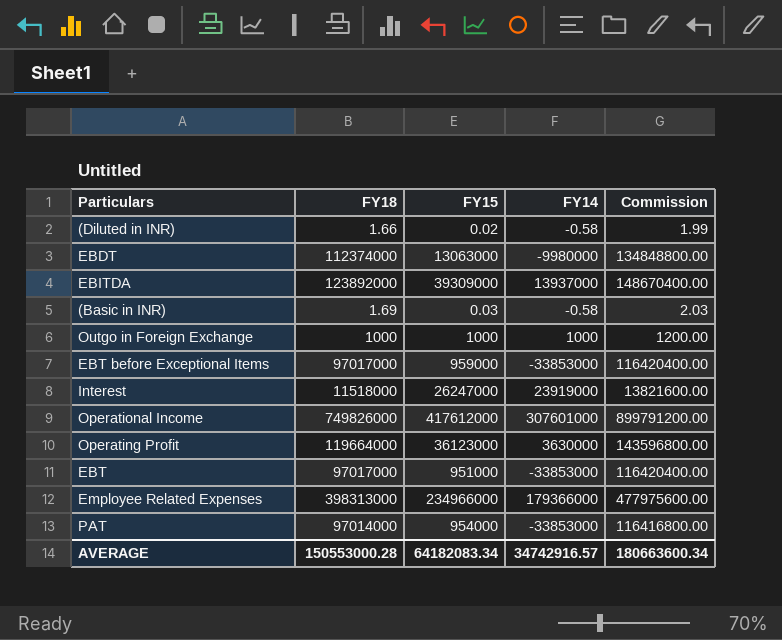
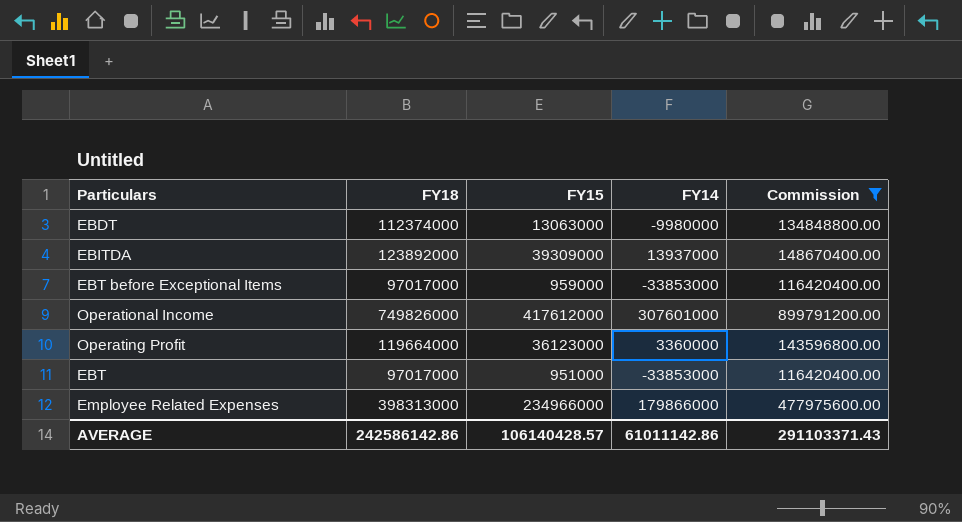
filter: none -> Commission >= 116420400.00
Operating Profit | FY14: 3630000 -> 3360000
Employee Related Expenses | FY14: 179366000 -> 179866000
AVERAGE | FY18: 150553000.28 -> 242586142.86
AVERAGE | FY15: 64182083.34 -> 106140428.57
AVERAGE | FY14: 34742916.57 -> 61011142.86
AVERAGE | Commission: 180663600.34 -> 291103371.43

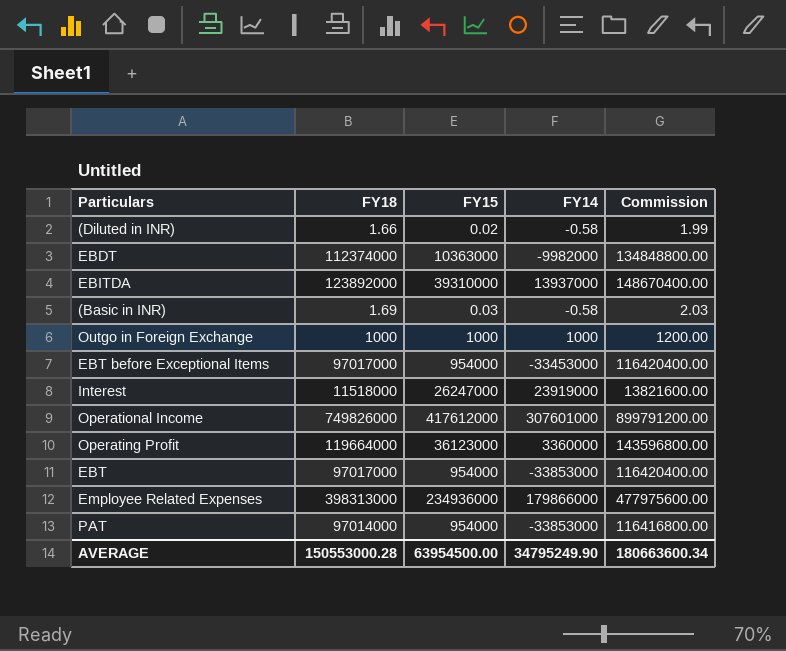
filter: Commission >= 116420400.00 -> none
EBDT | FY15: 13063000 -> 10363000
EBDT | FY14: -9980000 -> -9982000
EBITDA | FY15: 39309000 -> 39310000
EBT before Exceptional Items | FY15: 959000 -> 954000
EBT before Exceptional Items | FY14: -33853000 -> -33453000
EBT | FY15: 951000 -> 954000
Employee Related Expenses | FY15: 234966000 -> 234936000
AVERAGE | FY18: 242586142.86 -> 150553000.28
AVERAGE | FY15: 106140428.57 -> 63954500.00
AVERAGE | FY14: 61011142.86 -> 34795249.90
AVERAGE | Commission: 291103371.43 -> 180663600.34

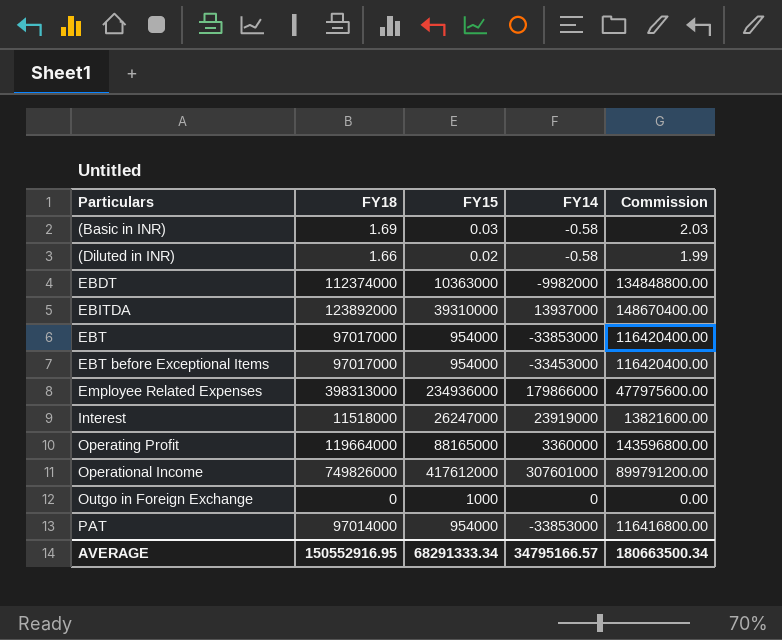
row order: none -> Particulars ascending
Operating Profit | FY15: 36123000 -> 88165000
Outgo in Foreign Exchange | FY18: 1000 -> 0
Outgo in Foreign Exchange | FY14: 1000 -> 0
Outgo in Foreign Exchange | Commission: 1200.00 -> 0.00
AVERAGE | FY18: 150553000.28 -> 150552916.95
AVERAGE | FY15: 63954500.00 -> 68291333.34
AVERAGE | FY14: 34795249.90 -> 34795166.57
AVERAGE | Commission: 180663600.34 -> 180663500.34

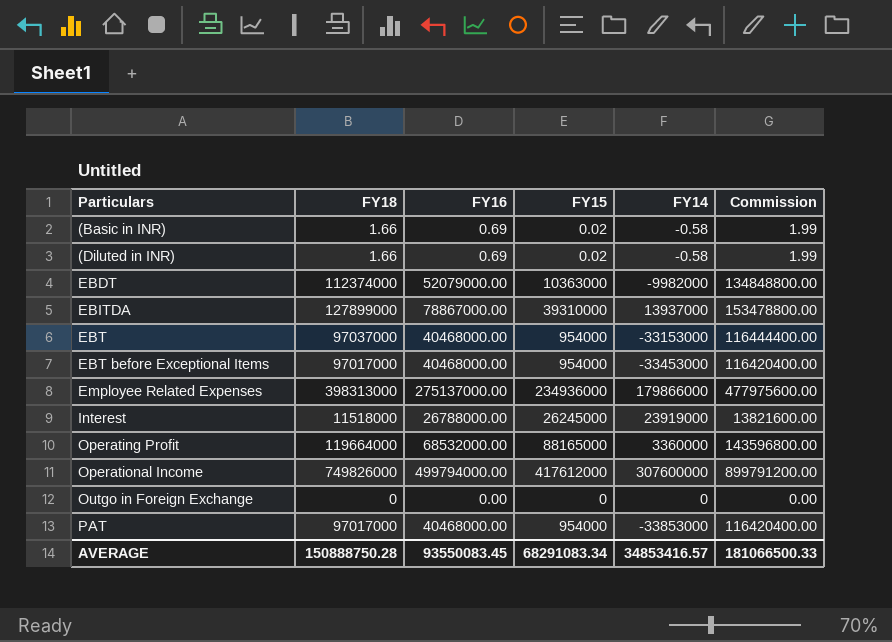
column FY16 | position: none -> 3
(Basic in INR) | FY18: 1.69 -> 1.66
(Basic in INR) | FY15: 0.03 -> 0.02
(Basic in INR) | Commission: 2.03 -> 1.99
EBITDA | FY18: 123892000 -> 127899000
EBITDA | Commission: 148670400.00 -> 153478800.00
EBT | FY18: 97017000 -> 97037000
EBT | FY14: -33853000 -> -33153000
EBT | Commission: 116420400.00 -> 116444400.00
Interest | FY15: 26247000 -> 26245000
Operational Income | FY14: 307601000 -> 307600000
Outgo in Foreign Exchange | FY15: 1000 -> 0
PAT | FY18: 97014000 -> 97017000
PAT | Commission: 116416800.00 -> 116420400.00
AVERAGE | FY18: 150552916.95 -> 150888750.28
AVERAGE | FY15: 68291333.34 -> 68291083.34
AVERAGE | FY14: 34795166.57 -> 34853416.57
AVERAGE | Commission: 180663500.34 -> 181066500.33

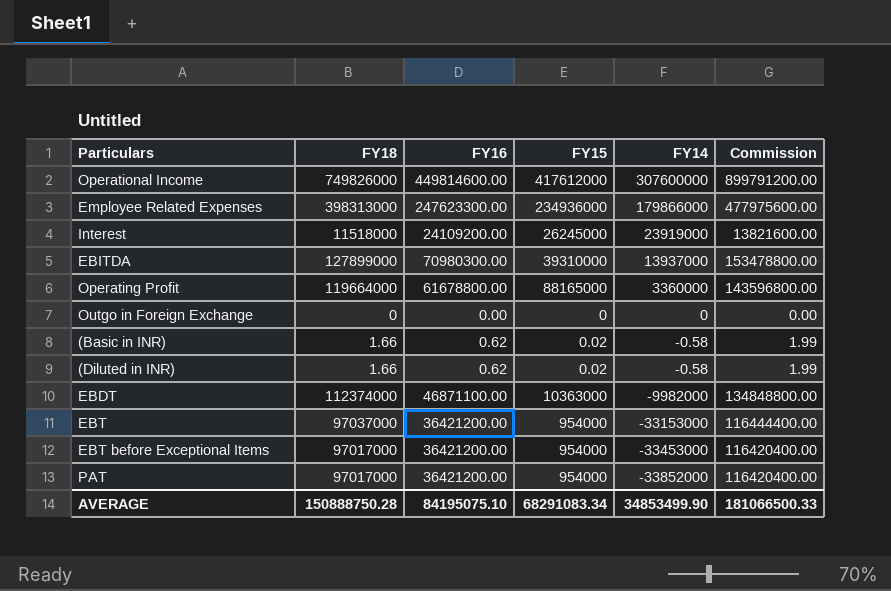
row order: Particulars ascending -> FY14 descending
Operational Income | FY16: 499794000.00 -> 449814600.00
Employee Related Expenses | FY16: 275137000.00 -> 247623300.00
Interest | FY16: 26788000.00 -> 24109200.00
EBITDA | FY16: 78867000.00 -> 70980300.00
Operating Profit | FY16: 68532000.00 -> 61678800.00
(Basic in INR) | FY16: 0.69 -> 0.62
(Diluted in INR) | FY16: 0.69 -> 0.62
EBDT | FY16: 52079000.00 -> 46871100.00
EBT | FY16: 40468000.00 -> 36421200.00
EBT before Exceptional Items | FY16: 40468000.00 -> 36421200.00
PAT | FY16: 40468000.00 -> 36421200.00
PAT | FY14: -33853000 -> -33852000
AVERAGE | FY16: 93550083.45 -> 84195075.10
AVERAGE | FY14: 34853416.57 -> 34853499.90

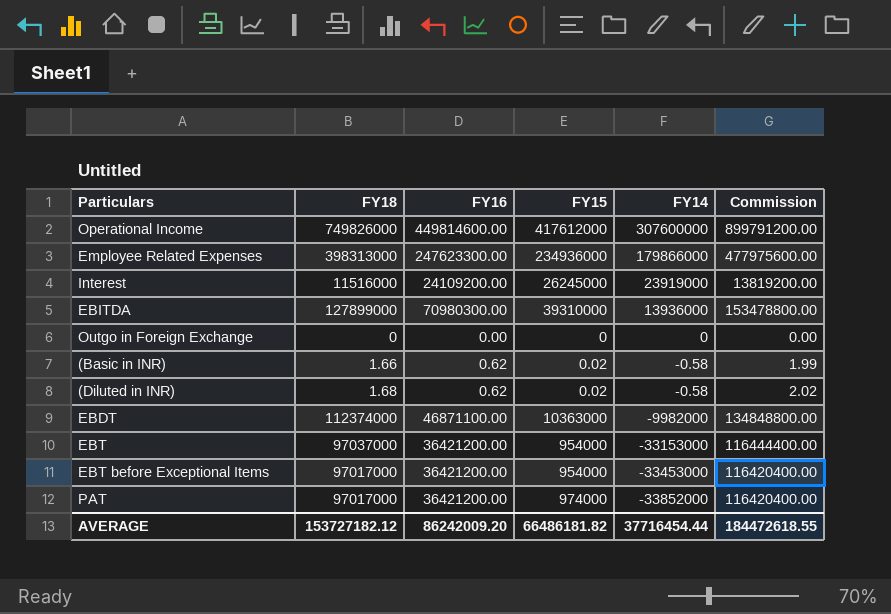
row Operating Profit: 119664000 | 61678800.00 | 88165000 | 3360000 | 143596800.00 -> none
Interest | FY18: 11518000 -> 11516000
Interest | Commission: 13821600.00 -> 13819200.00
EBITDA | FY14: 13937000 -> 13936000
(Diluted in INR) | FY18: 1.66 -> 1.68
(Diluted in INR) | Commission: 1.99 -> 2.02
PAT | FY15: 954000 -> 974000
AVERAGE | FY18: 150888750.28 -> 153727182.12
AVERAGE | FY16: 84195075.10 -> 86242009.20
AVERAGE | FY15: 68291083.34 -> 66486181.82
AVERAGE | FY14: 34853499.90 -> 37716454.44
AVERAGE | Commission: 181066500.33 -> 184472618.55

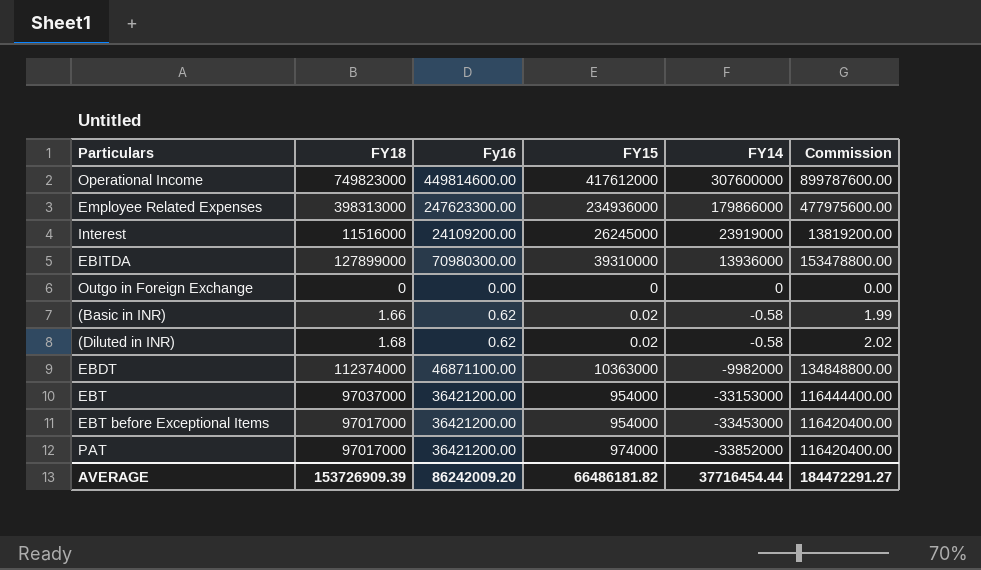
column name: FY16 -> Fy16
Operational Income | FY18: 749826000 -> 749823000
Operational Income | Commission: 899791200.00 -> 899787600.00
AVERAGE | FY18: 153727182.12 -> 153726909.39
AVERAGE | Commission: 184472618.55 -> 184472291.27

